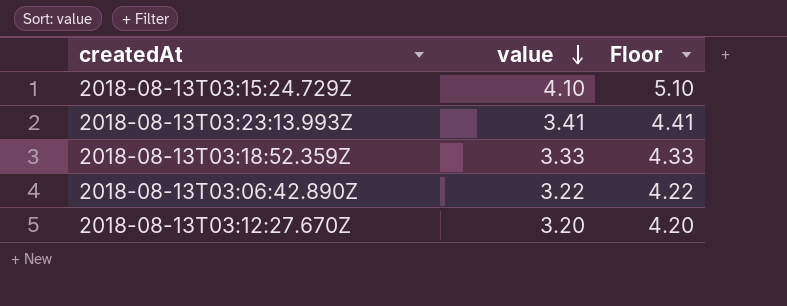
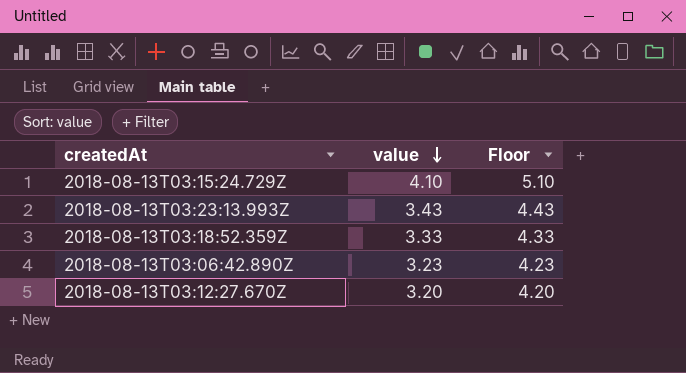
2018-08-13T03:23:13.993Z | value: 3.41 -> 3.43
2018-08-13T03:23:13.993Z | Floor: 4.41 -> 4.43
2018-08-13T03:06:42.890Z | value: 3.22 -> 3.23
2018-08-13T03:06:42.890Z | Floor: 4.22 -> 4.23

